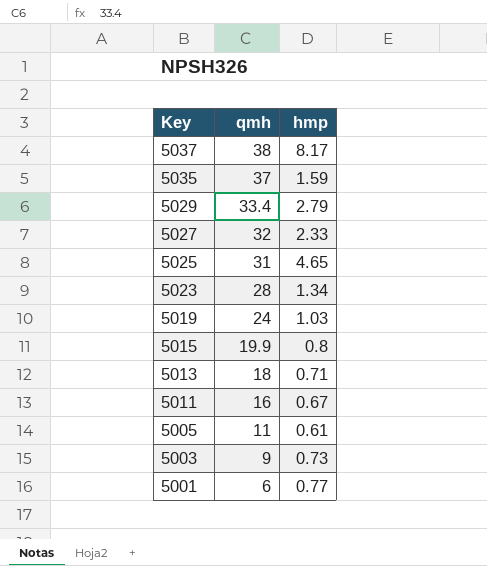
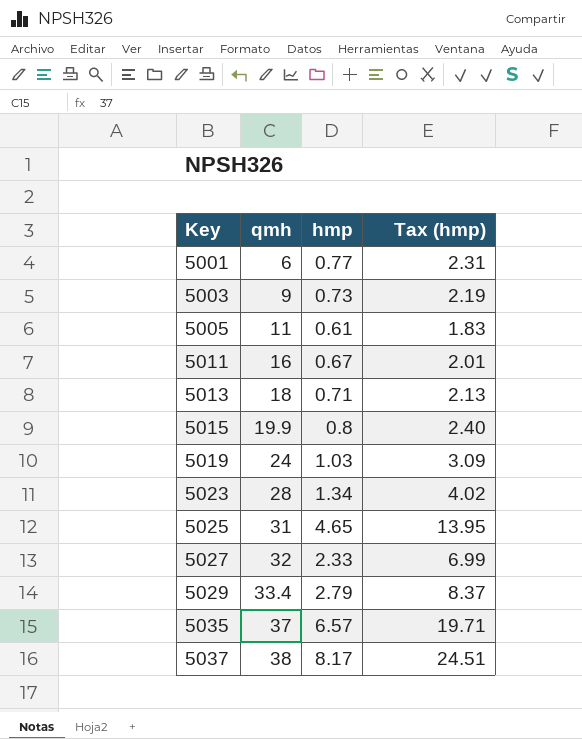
row order: Key descending -> Key ascending
column Tax (hmp) | formula: none -> [hmp] * 3
5035 | hmp: 1.59 -> 6.57

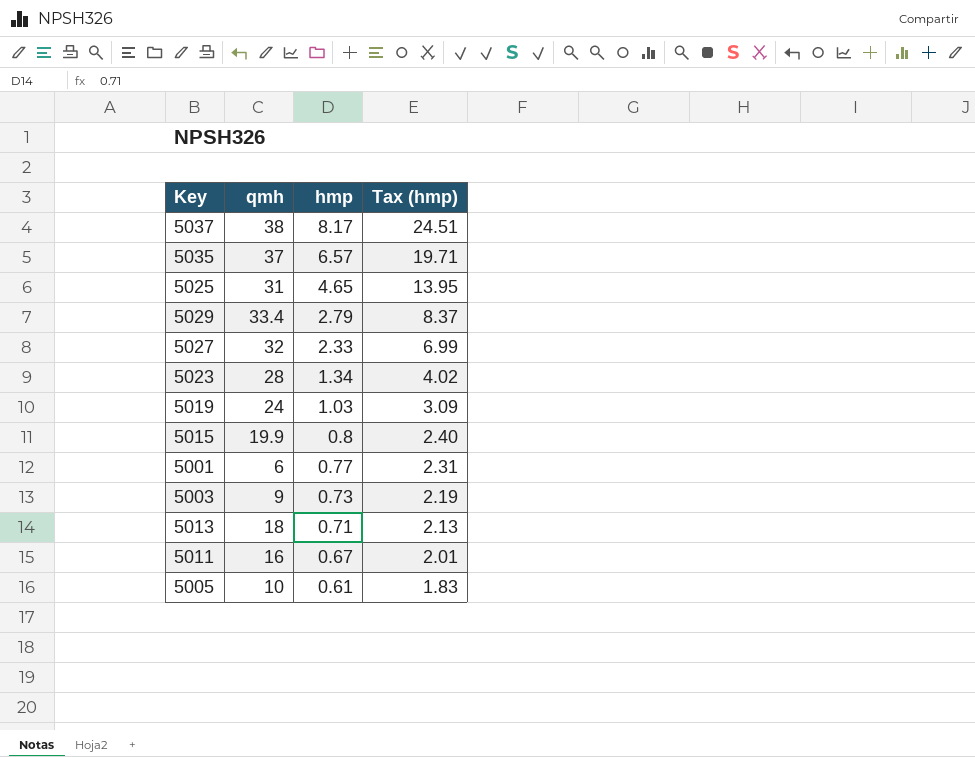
row order: Key ascending -> hmp descending
5005 | qmh: 11 -> 10

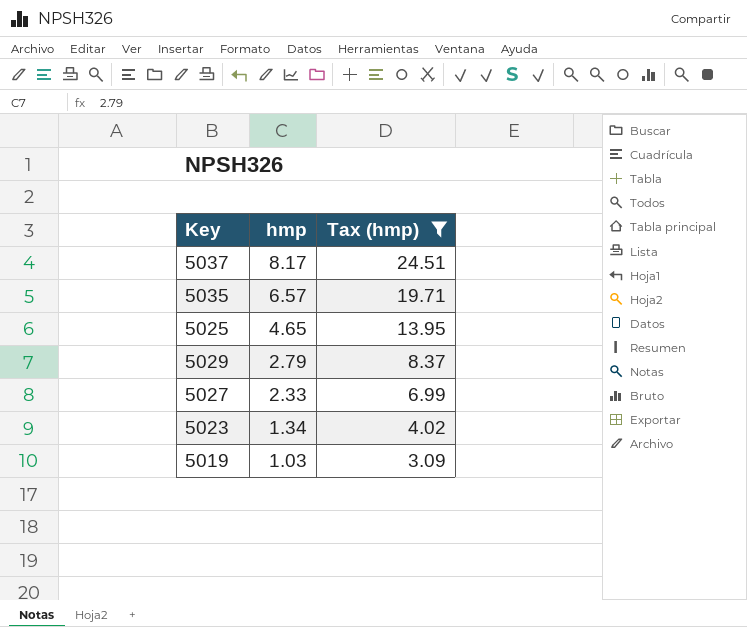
filter: none -> Tax (hmp) >= 3.09
column qmh | position: 2 -> none

